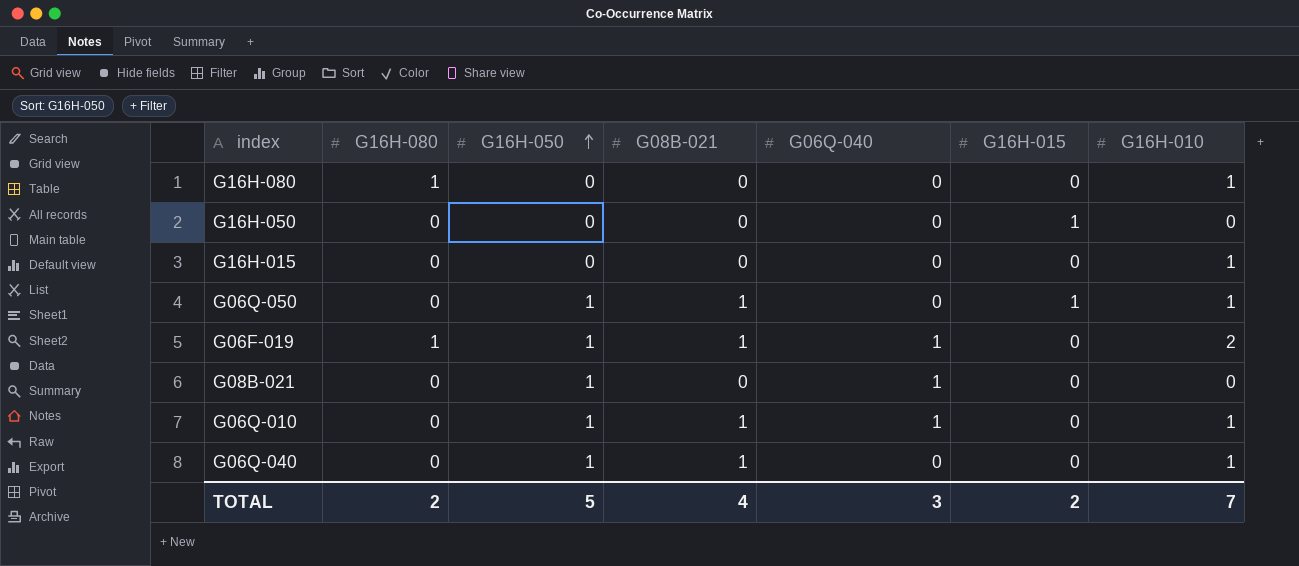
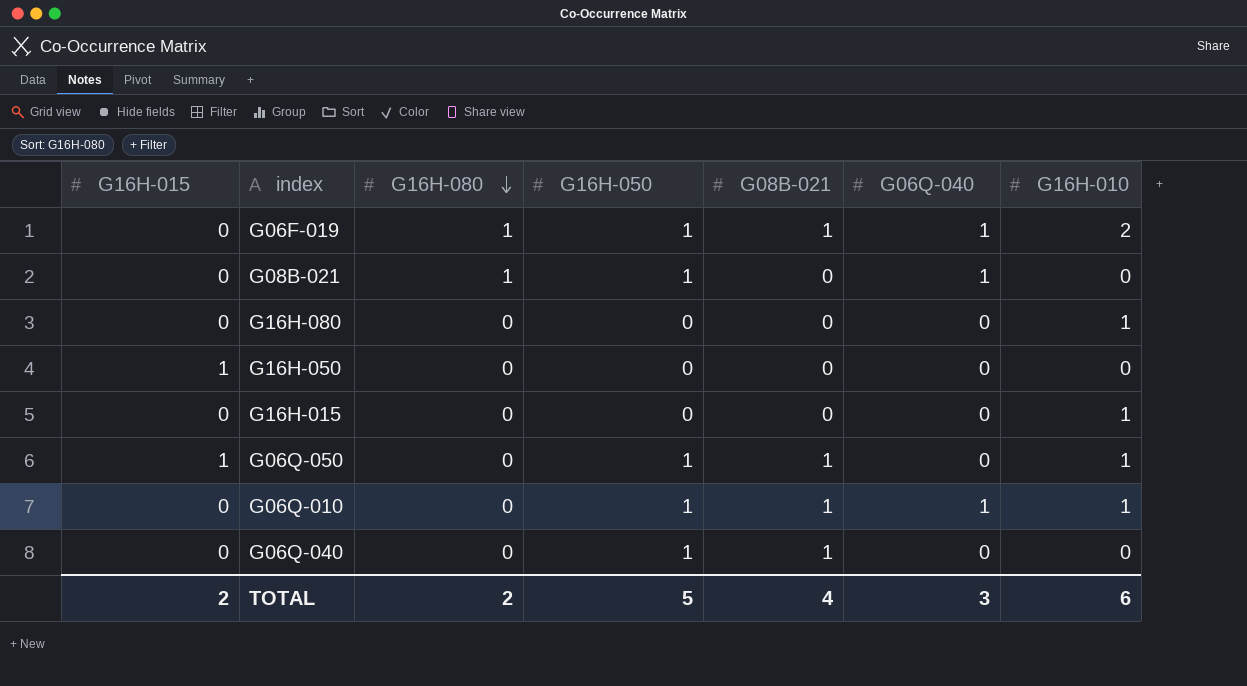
row order: G16H-050 ascending -> G16H-080 descending
column G16H-015 | position: 6 -> 1
G08B-021 | G16H-080: 0 -> 1
G16H-080 | G16H-080: 1 -> 0
G06Q-040 | G16H-010: 1 -> 0
TOTAL | G16H-010: 7 -> 6

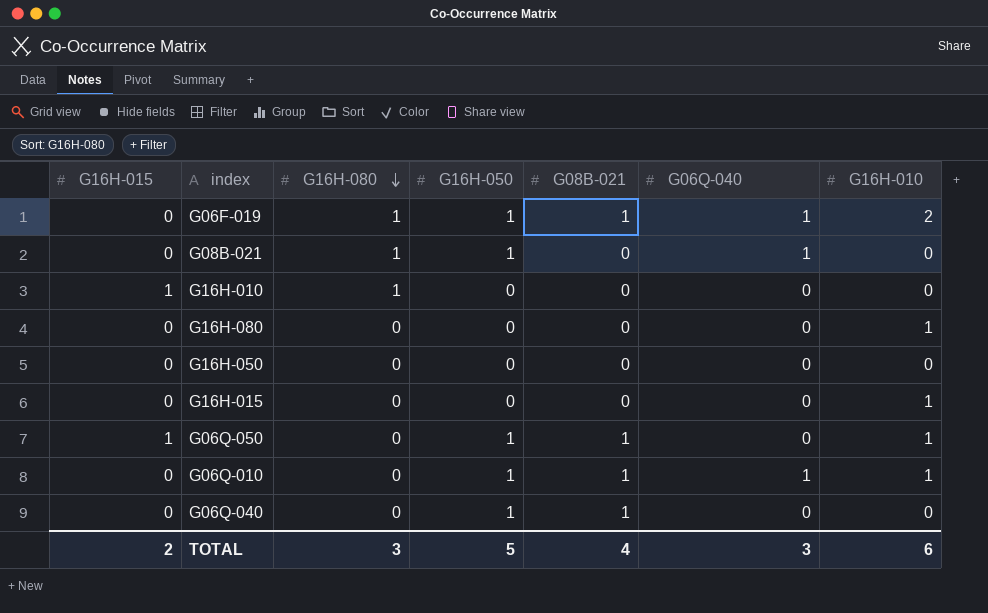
row G16H-010: none -> 1 | 1 | 0 | 0 | 0 | 0
G16H-050 | G16H-015: 1 -> 0
TOTAL | G16H-080: 2 -> 3

